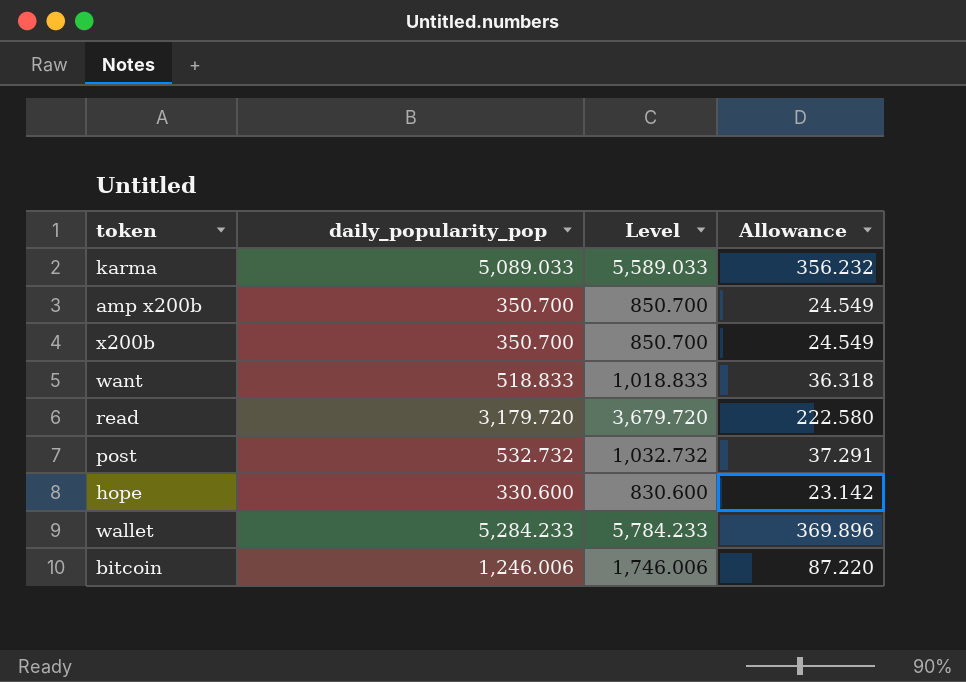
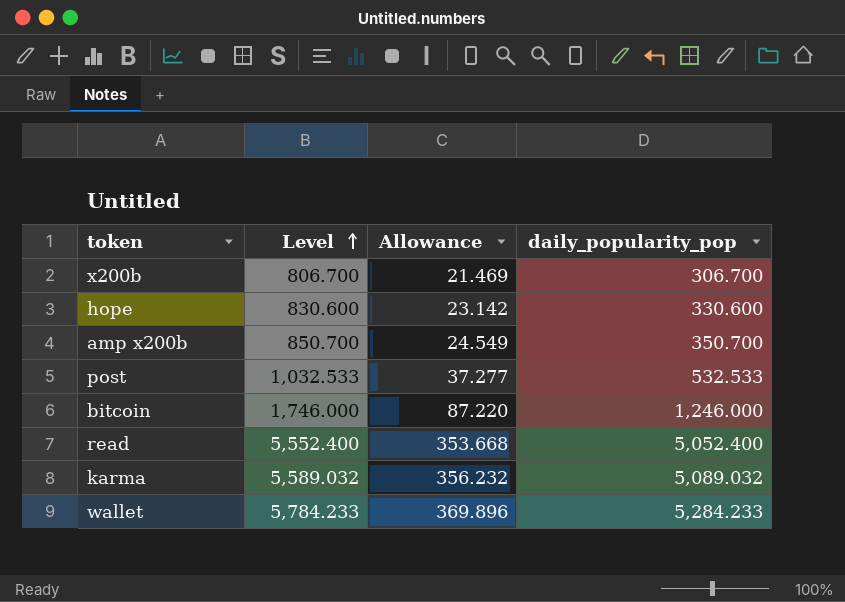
row order: none -> Level ascending
column daily_popularity_pop | position: 2 -> 4
row want: 518.833 | 1,018.833 | 36.318 -> none
x200b | Level: 850.700 -> 806.700
x200b | Allowance: 24.549 -> 21.469
x200b | daily_popularity_pop: 350.700 -> 306.700
post | Level: 1,032.732 -> 1,032.533
post | Allowance: 37.291 -> 37.277
post | daily_popularity_pop: 532.732 -> 532.533
bitcoin | Level: 1,746.006 -> 1,746.000
bitcoin | daily_popularity_pop: 1,246.006 -> 1,246.000
read | Level: 3,679.720 -> 5,552.400
read | Allowance: 222.580 -> 353.668
read | daily_popularity_pop: 3,179.720 -> 5,052.400
karma | Level: 5,589.033 -> 5,589.032
karma | daily_popularity_pop: 5,089.033 -> 5,089.032

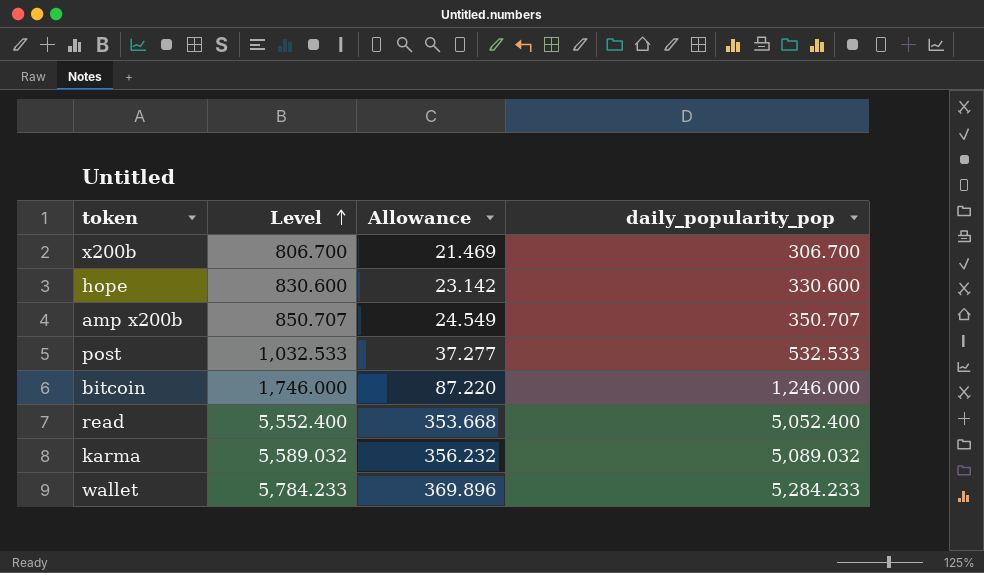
amp x200b | Level: 850.700 -> 850.707
amp x200b | daily_popularity_pop: 350.700 -> 350.707

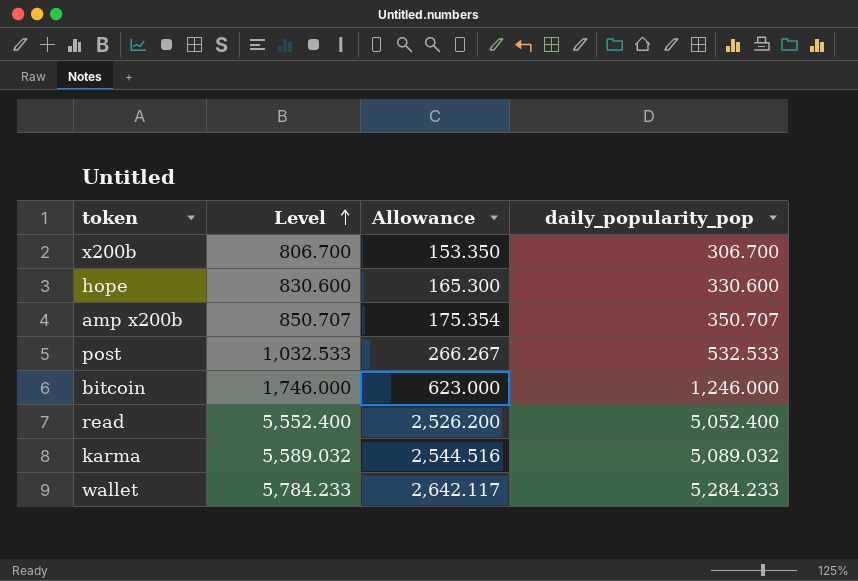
column Allowance | formula: [daily_popularity_pop] * 0.07 -> [daily_popularity_pop] * 0.5

